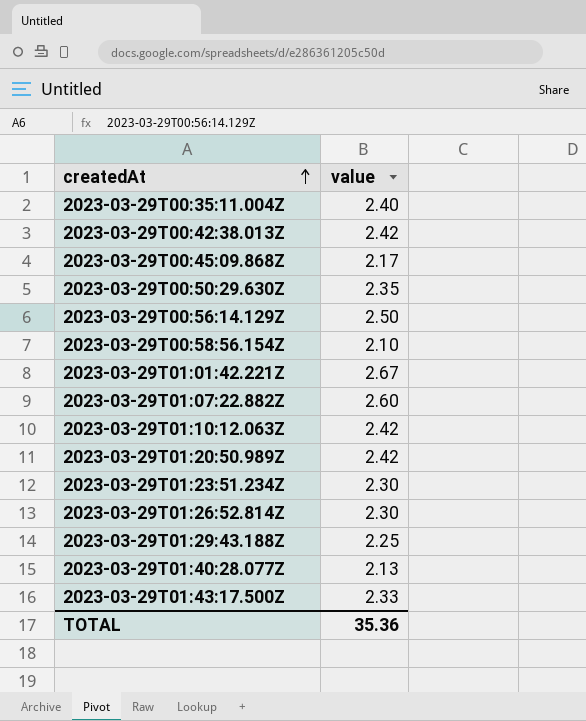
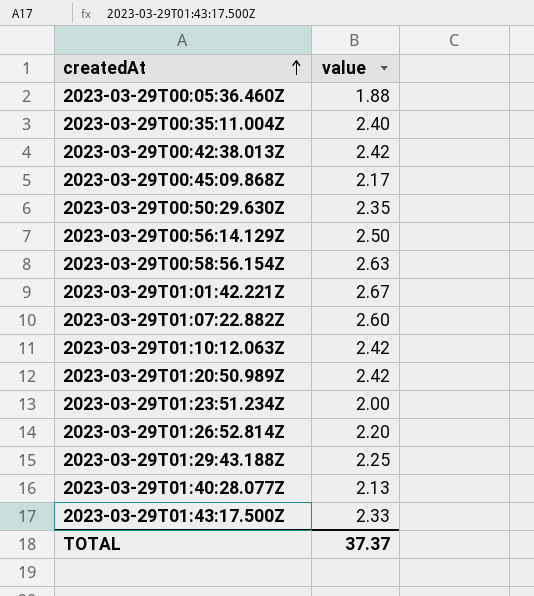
row 2023-03-29T00:05:36.460Z: none -> 1.88
2023-03-29T00:58:56.154Z | value: 2.10 -> 2.63
2023-03-29T01:23:51.234Z | value: 2.30 -> 2.00
2023-03-29T01:26:52.814Z | value: 2.30 -> 2.20
TOTAL | value: 35.36 -> 37.37

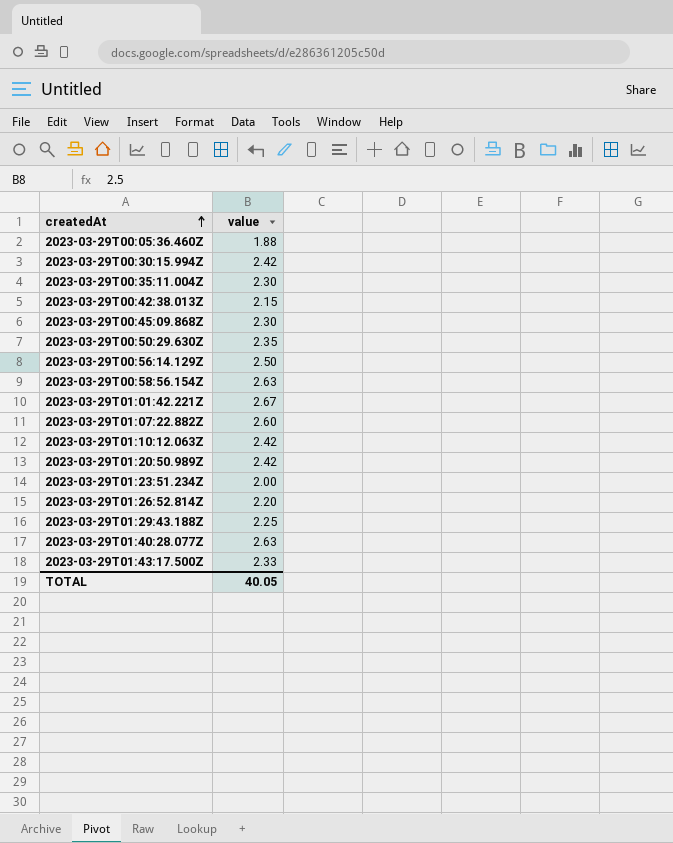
row 2023-03-29T00:30:15.994Z: none -> 2.42
2023-03-29T00:35:11.004Z | value: 2.40 -> 2.30
2023-03-29T00:42:38.013Z | value: 2.42 -> 2.15
2023-03-29T00:45:09.868Z | value: 2.17 -> 2.30
2023-03-29T01:40:28.077Z | value: 2.13 -> 2.63
TOTAL | value: 37.37 -> 40.05

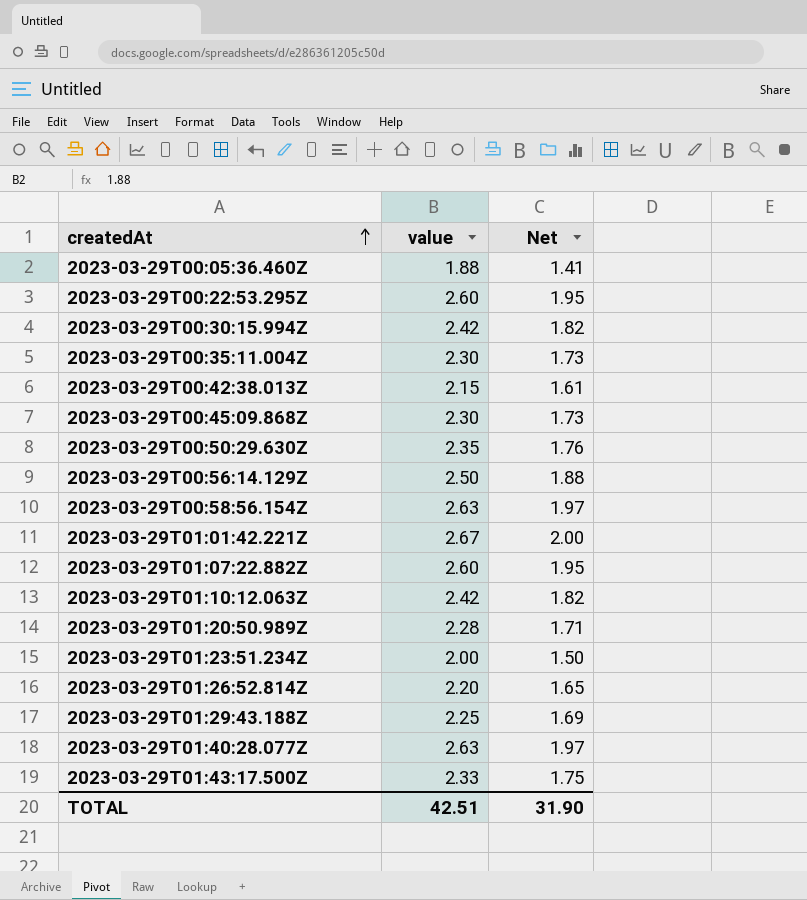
column Net | formula: none -> [value] * 0.75
row 2023-03-29T00:22:53.295Z: none -> 2.60 | 1.95
2023-03-29T01:20:50.989Z | value: 2.42 -> 2.28
TOTAL | value: 40.05 -> 42.51

